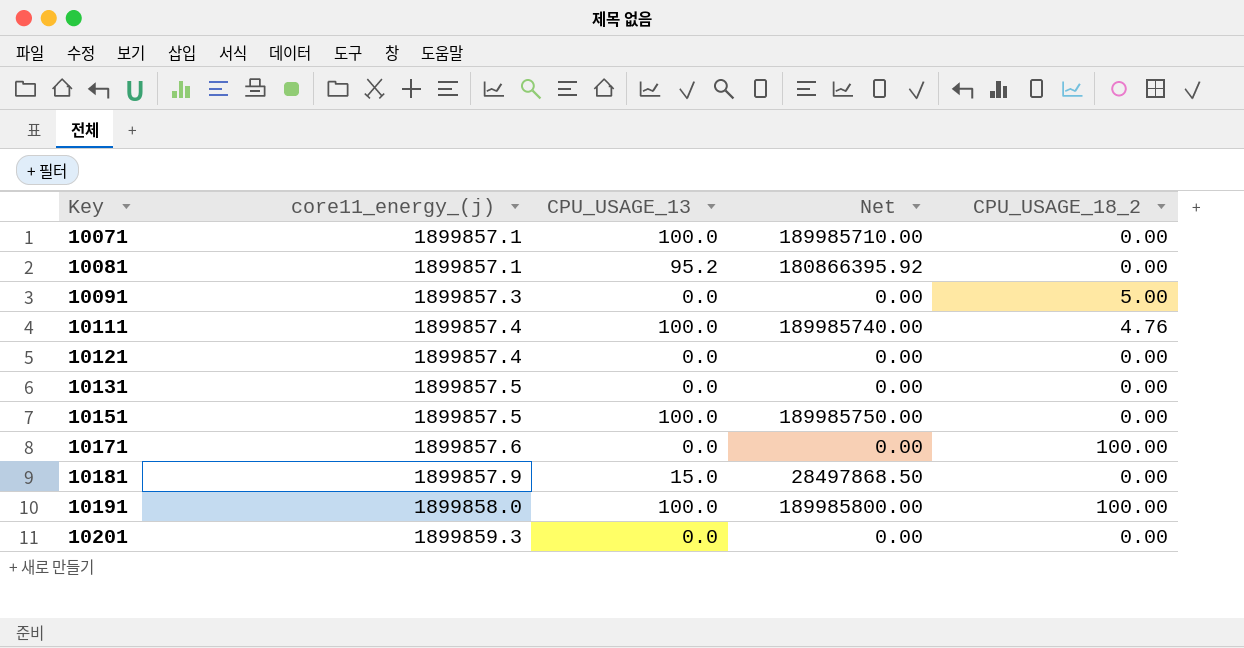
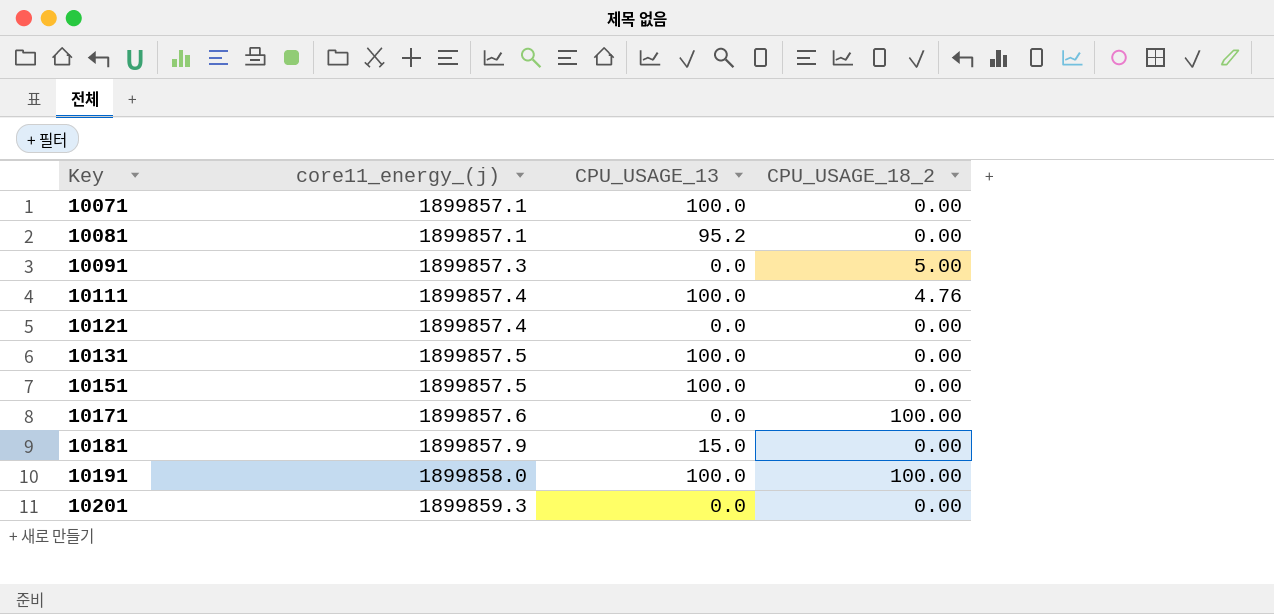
column Net | formula: [core11_energy_(j)] * [CPU_USAGE_13] -> none
10131 | CPU_USAGE_13: 0.0 -> 100.0

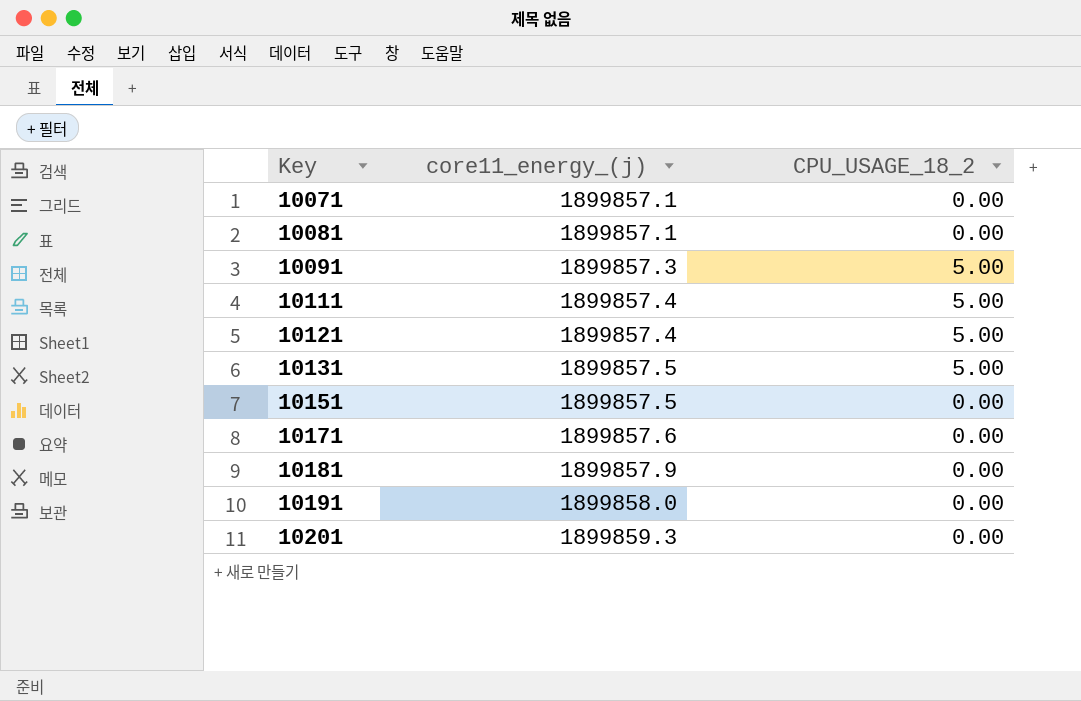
column CPU_USAGE_13 | position: 3 -> none
10111 | CPU_USAGE_18_2: 4.76 -> 5.00
10121 | CPU_USAGE_18_2: 0.00 -> 5.00
10131 | CPU_USAGE_18_2: 0.00 -> 5.00
10171 | CPU_USAGE_18_2: 100.00 -> 0.00
10191 | CPU_USAGE_18_2: 100.00 -> 0.00

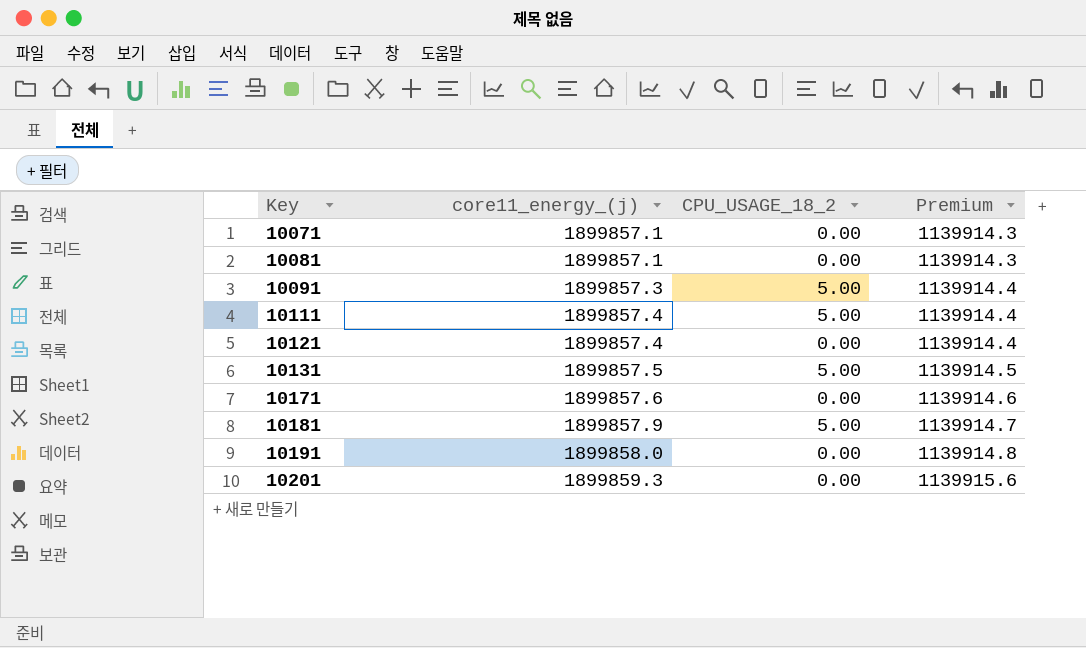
column Premium | formula: none -> [core11_energy_(j)] * 0.6
row 10151: 1899857.5 | 0.00 -> none
10121 | CPU_USAGE_18_2: 5.00 -> 0.00
10181 | CPU_USAGE_18_2: 0.00 -> 5.00

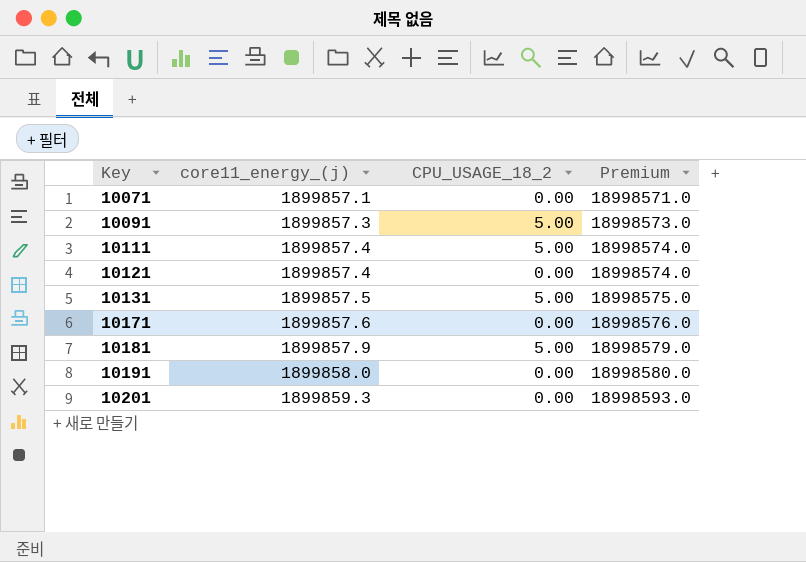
column Premium | formula: [core11_energy_(j)] * 0.6 -> [core11_energy_(j)] * 10
row 10081: 1899857.1 | 0.00 | 1139914.3 -> none

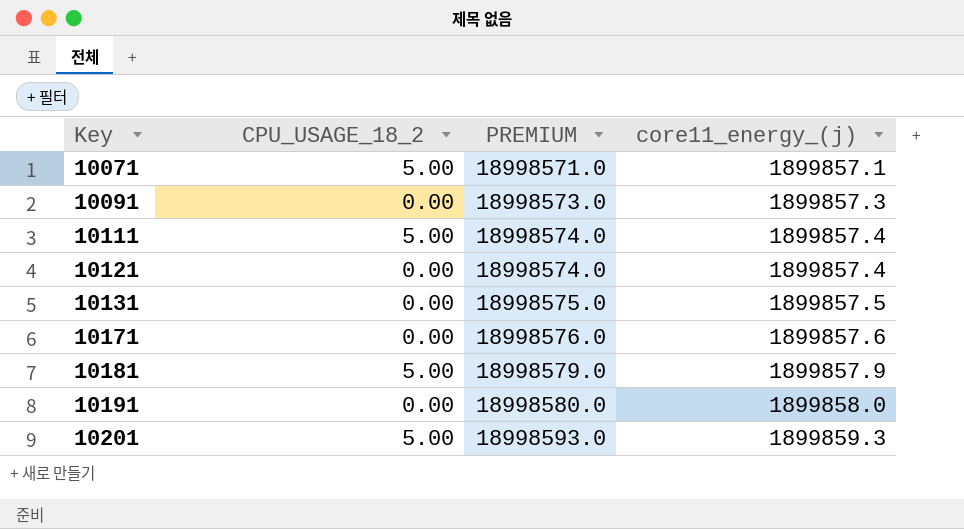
column name: Premium -> PREMIUM
column core11_energy_(j) | position: 2 -> 4
10071 | CPU_USAGE_18_2: 0.00 -> 5.00
10091 | CPU_USAGE_18_2: 5.00 -> 0.00
10131 | CPU_USAGE_18_2: 5.00 -> 0.00
10201 | CPU_USAGE_18_2: 0.00 -> 5.00

